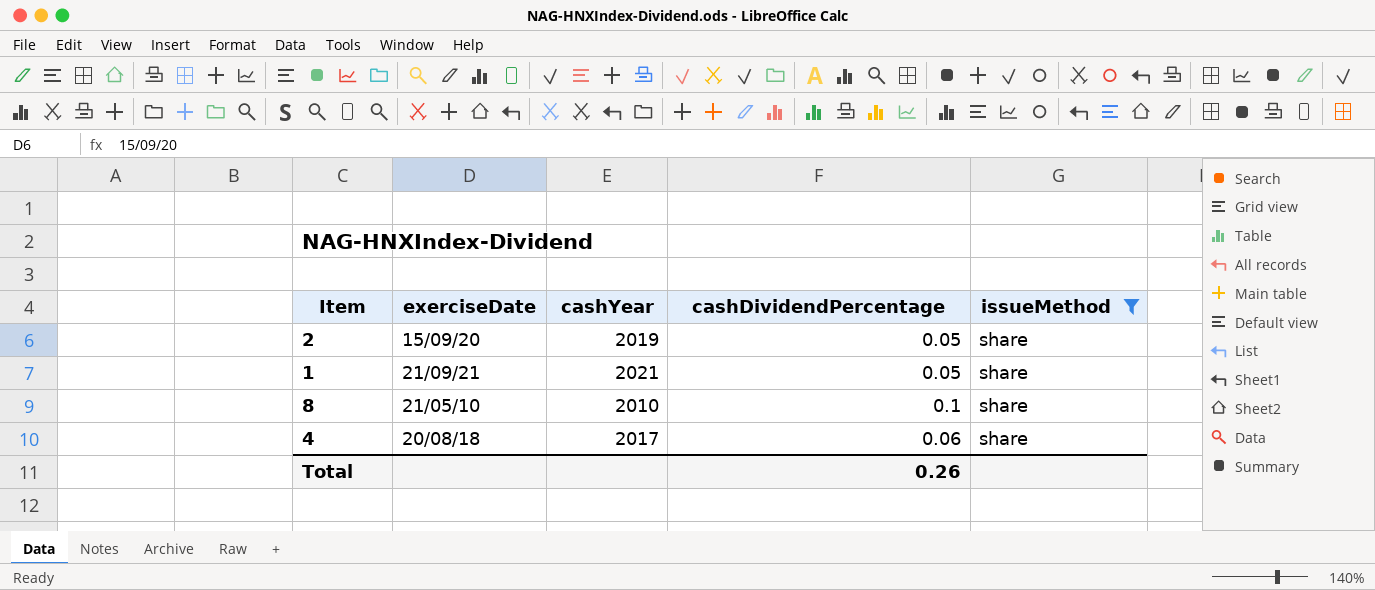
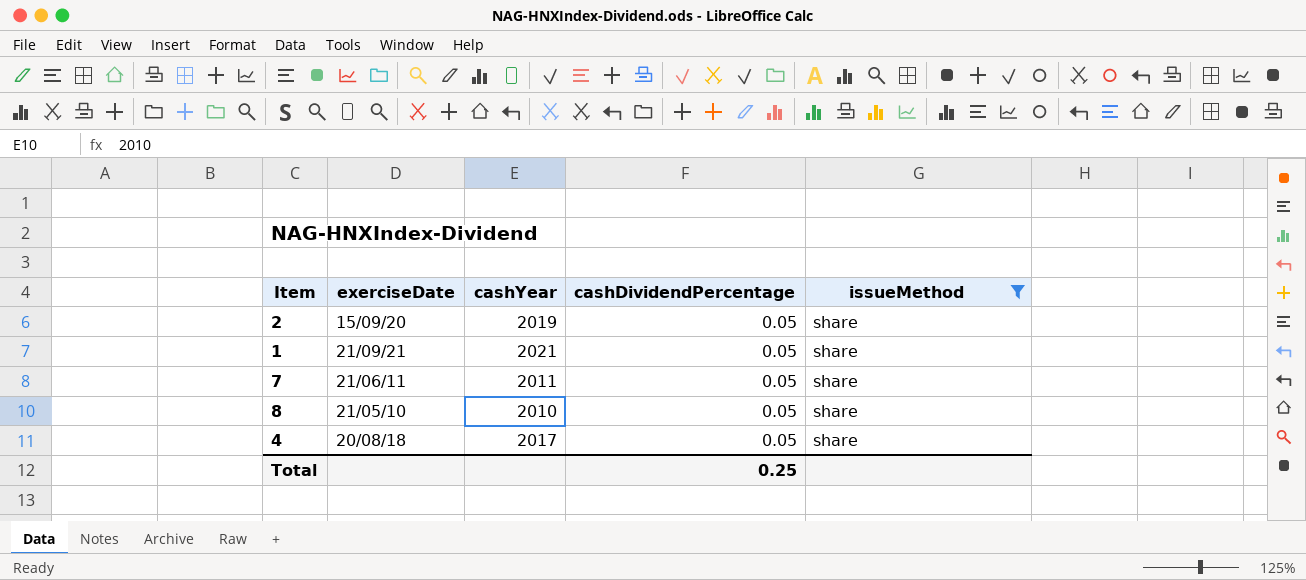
row 7: none -> 21/06/11 | 2011 | 0.05 | share
8 | cashDividendPercentage: 0.1 -> 0.05
4 | cashDividendPercentage: 0.06 -> 0.05
Total | cashDividendPercentage: 0.26 -> 0.25

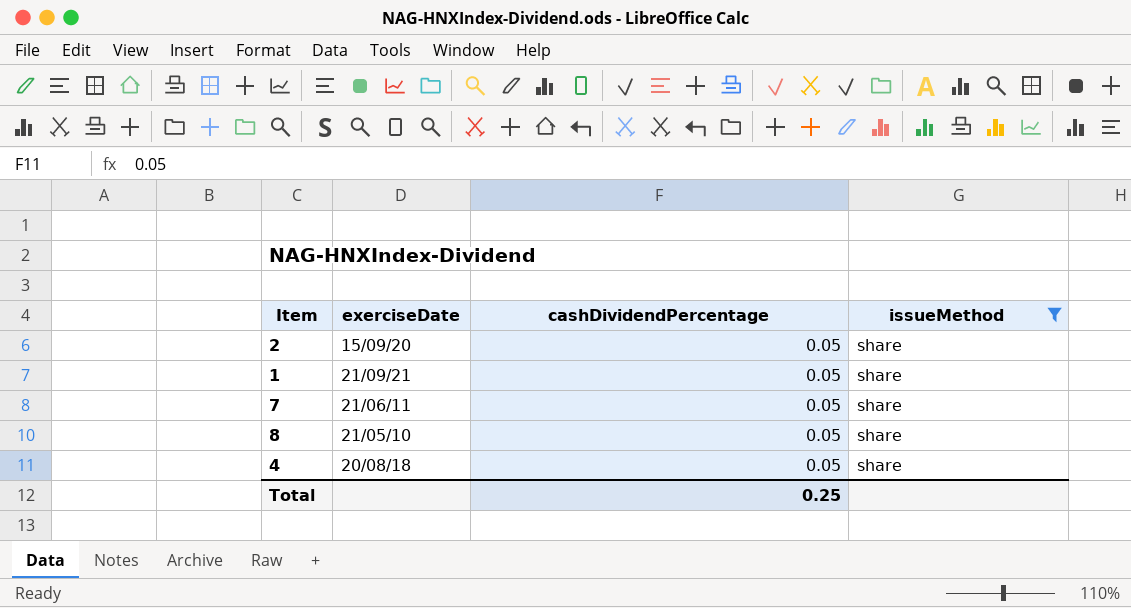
column cashYear | position: 3 -> none

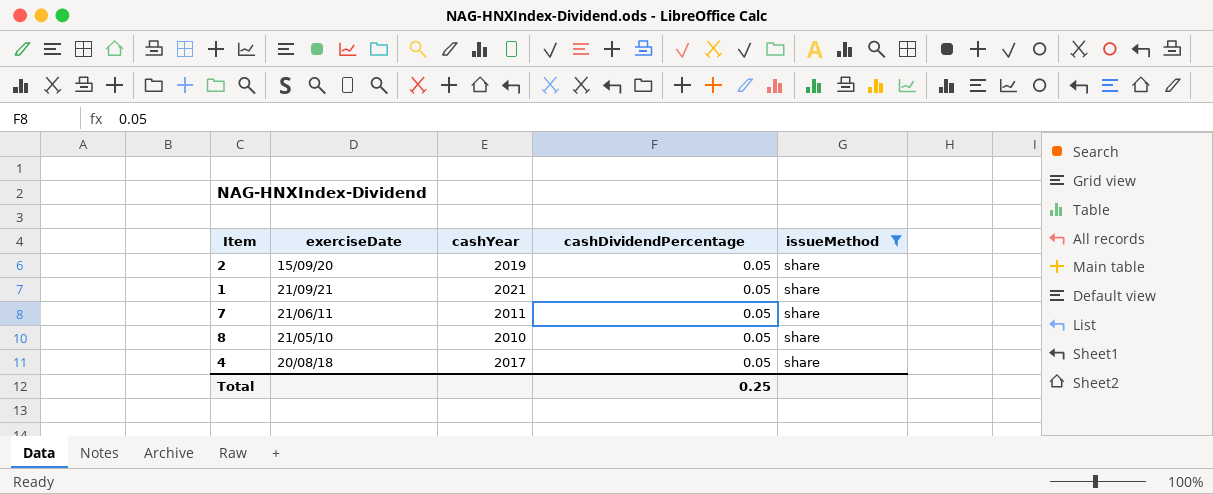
column cashYear | position: none -> 3

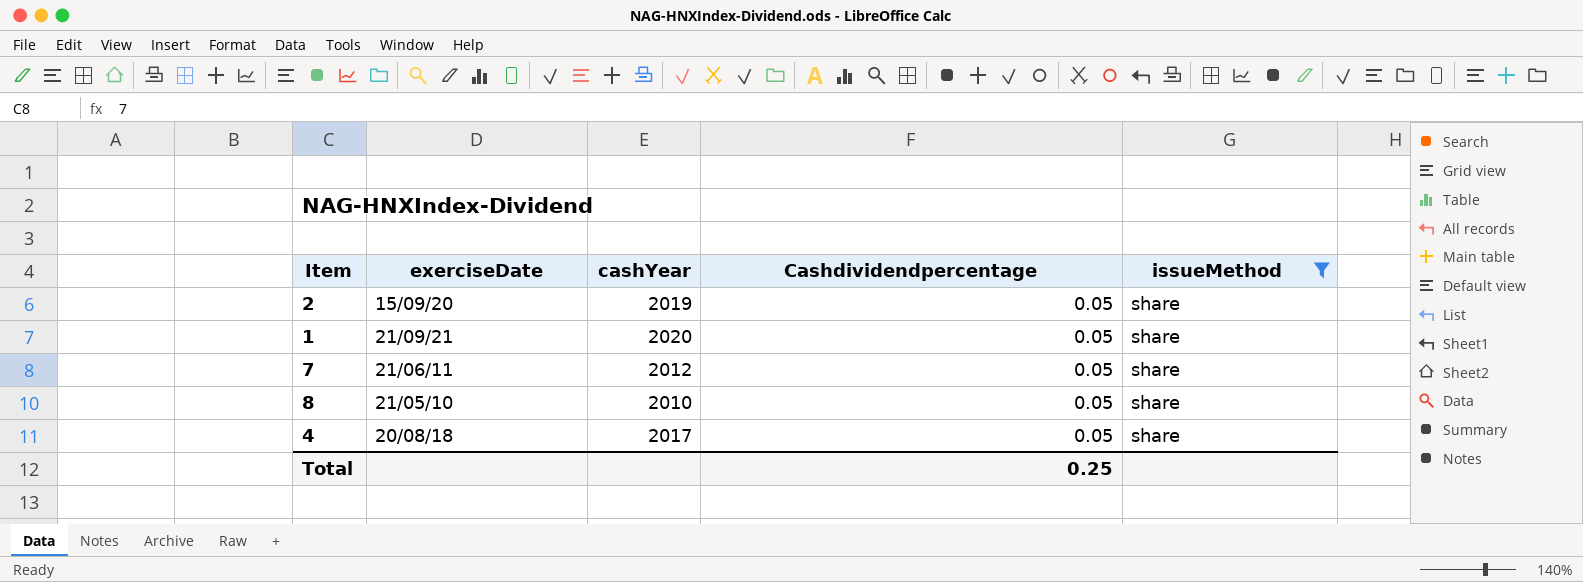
column name: cashDividendPercentage -> Cashdividendpercentage
1 | cashYear: 2021 -> 2020
7 | cashYear: 2011 -> 2012

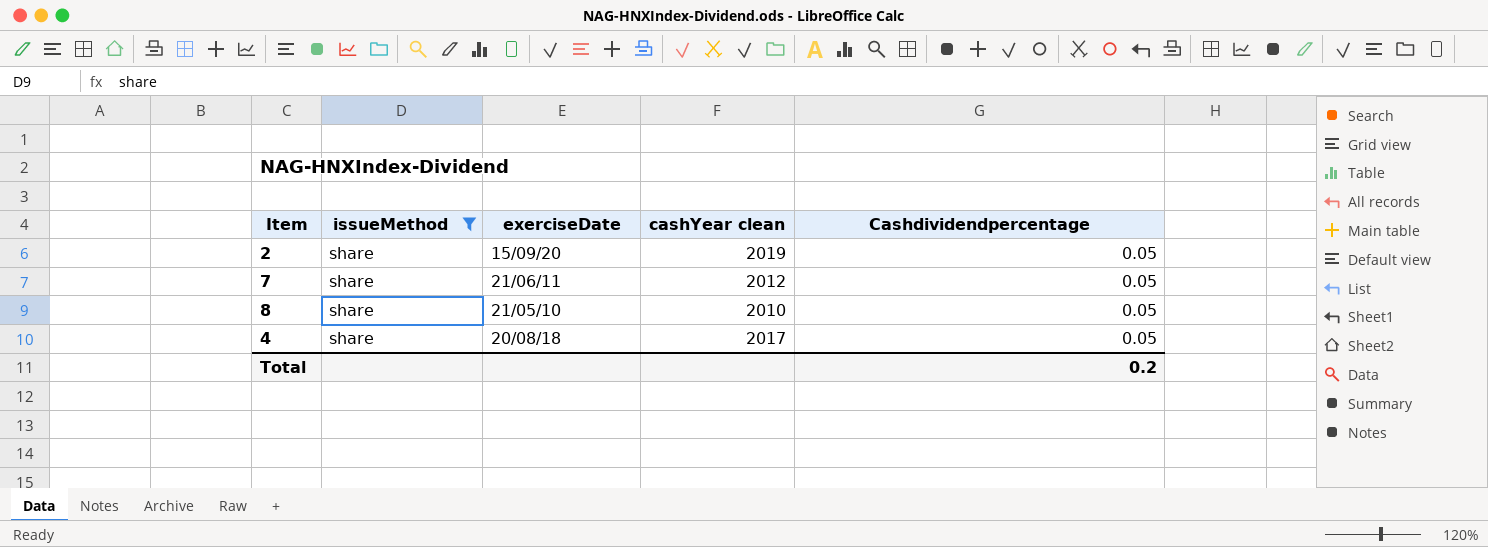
column issueMethod | position: 5 -> 2
column name: cashYear -> cashYear clean
row 1: 21/09/21 | 2020 | 0.05 | share -> none
Total | Cashdividendpercentage: 0.25 -> 0.2

